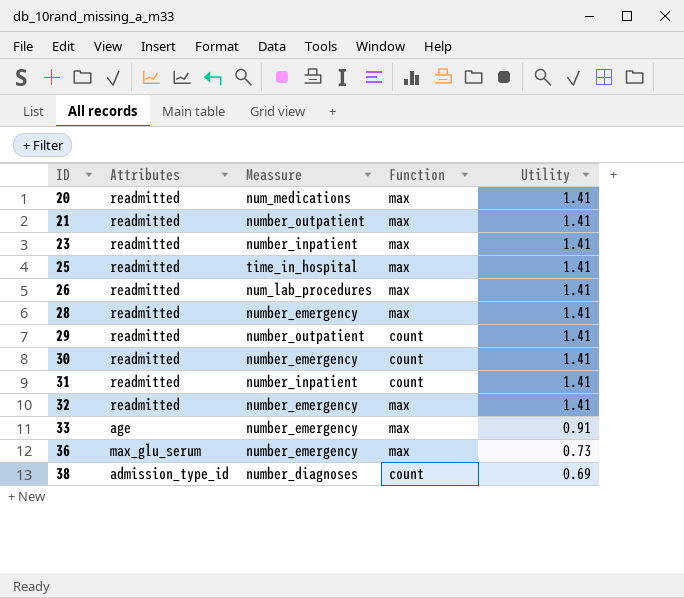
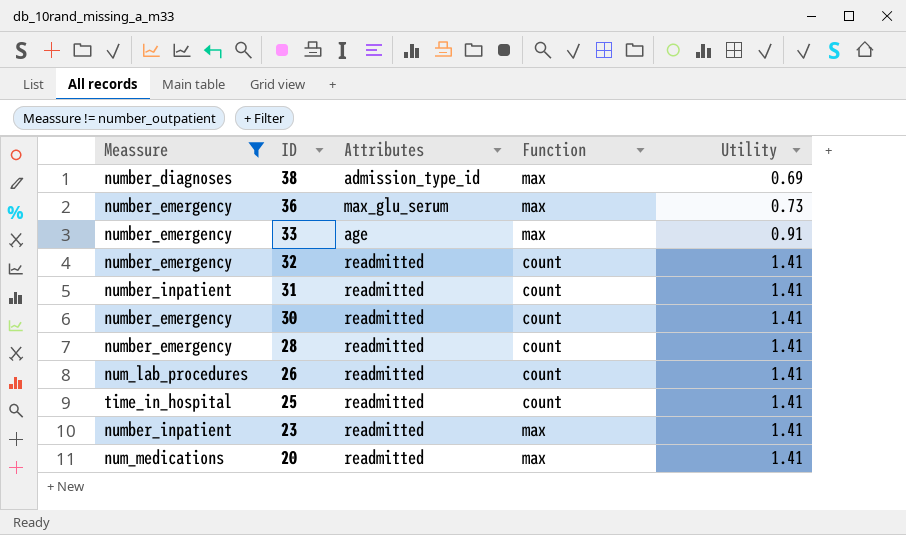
filter: none -> Meassure != number_outpatient
row order: ID ascending -> ID descending
column Meassure | position: 3 -> 1
38 | Function: count -> max
32 | Function: max -> count
28 | Function: max -> count
26 | Function: max -> count
25 | Function: max -> count

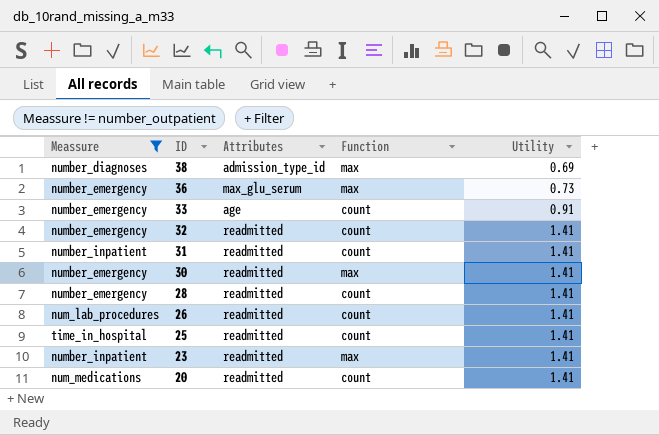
33 | Function: max -> count
30 | Function: count -> max
20 | Function: max -> count

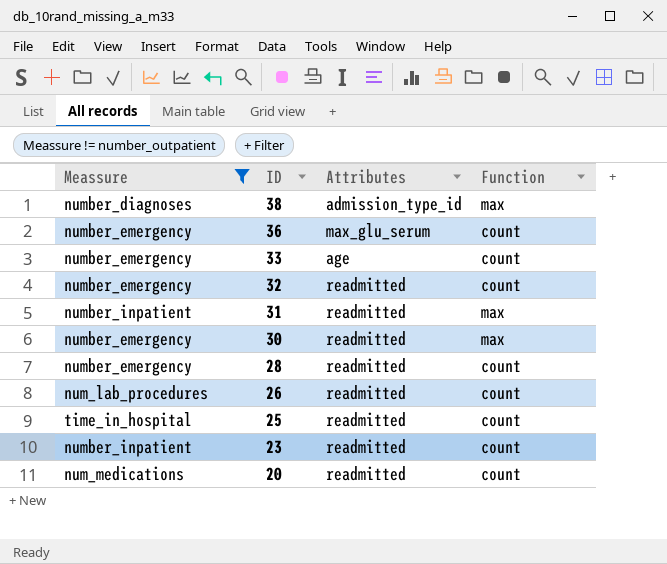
column Utility | position: 5 -> none
36 | Function: max -> count
31 | Function: count -> max
23 | Function: max -> count

